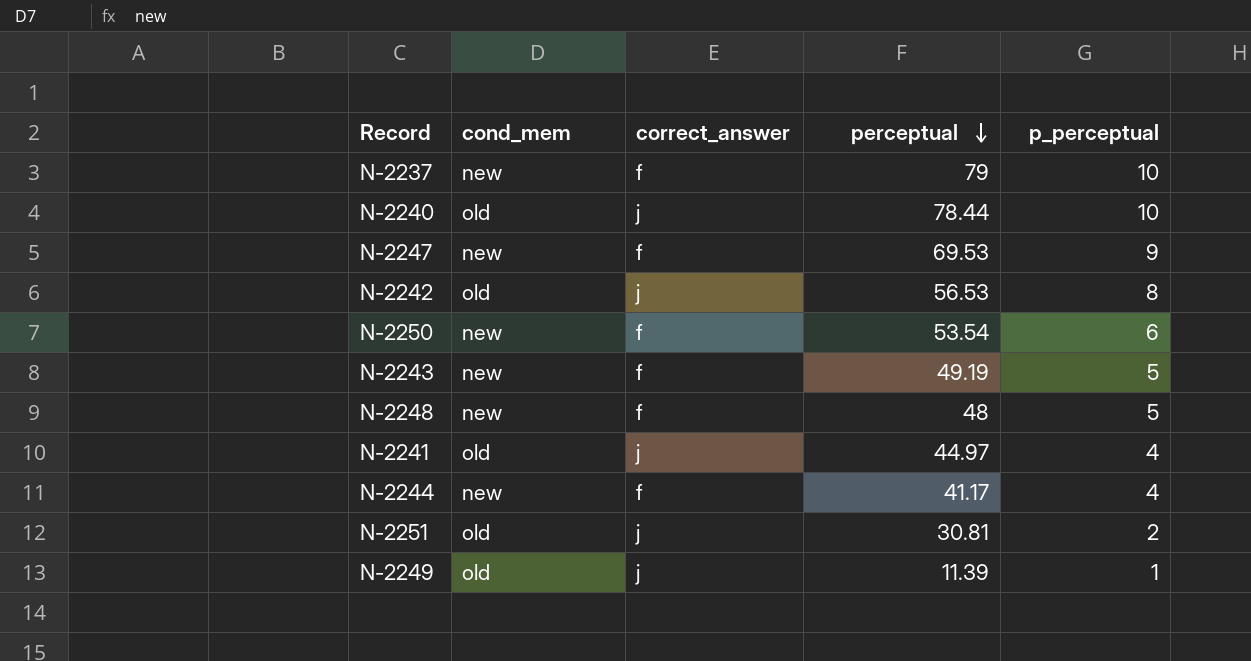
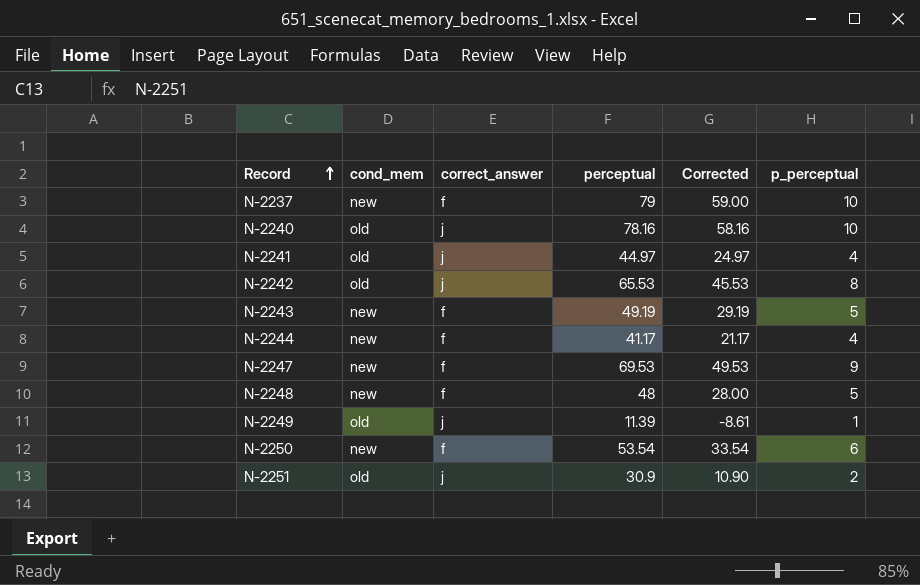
row order: perceptual descending -> Record ascending
column Corrected | formula: none -> [perceptual] - 20
N-2240 | perceptual: 78.44 -> 78.16
N-2242 | perceptual: 56.53 -> 65.53
N-2251 | perceptual: 30.81 -> 30.9

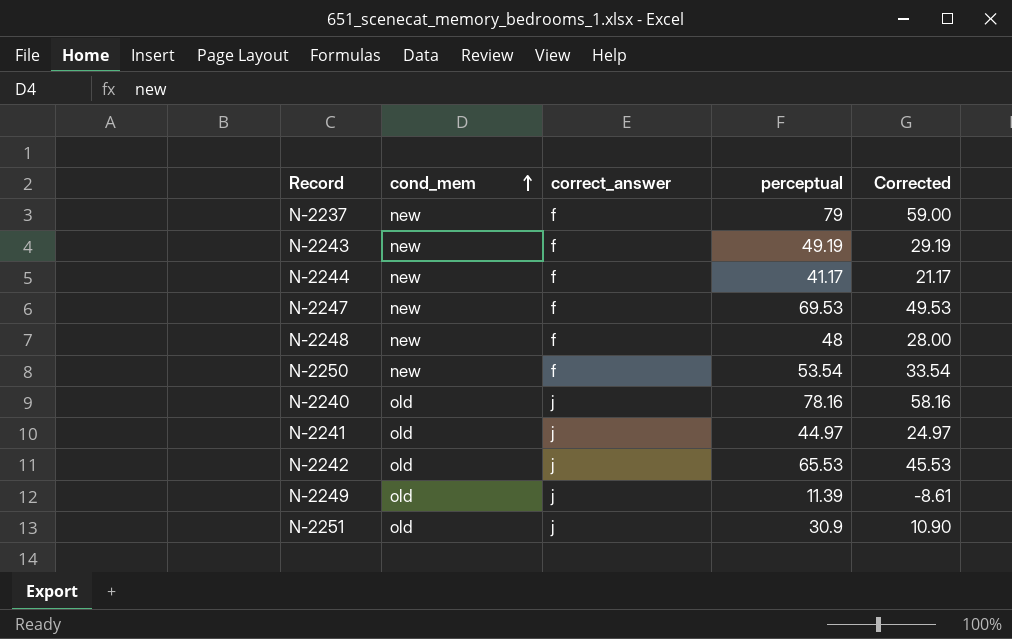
row order: Record ascending -> cond_mem ascending
column p_perceptual | position: 6 -> none

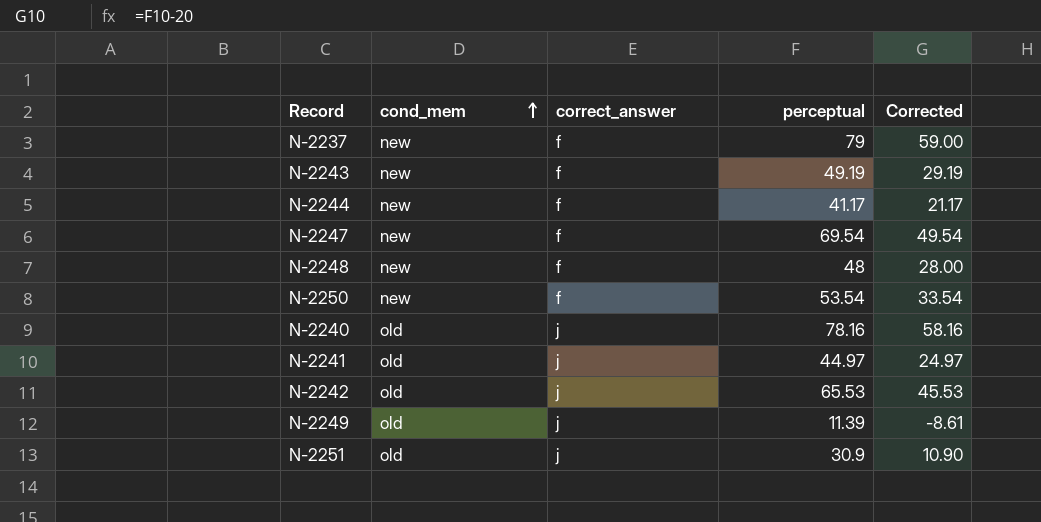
N-2247 | perceptual: 69.53 -> 69.54
N-2247 | Corrected: 49.53 -> 49.54

